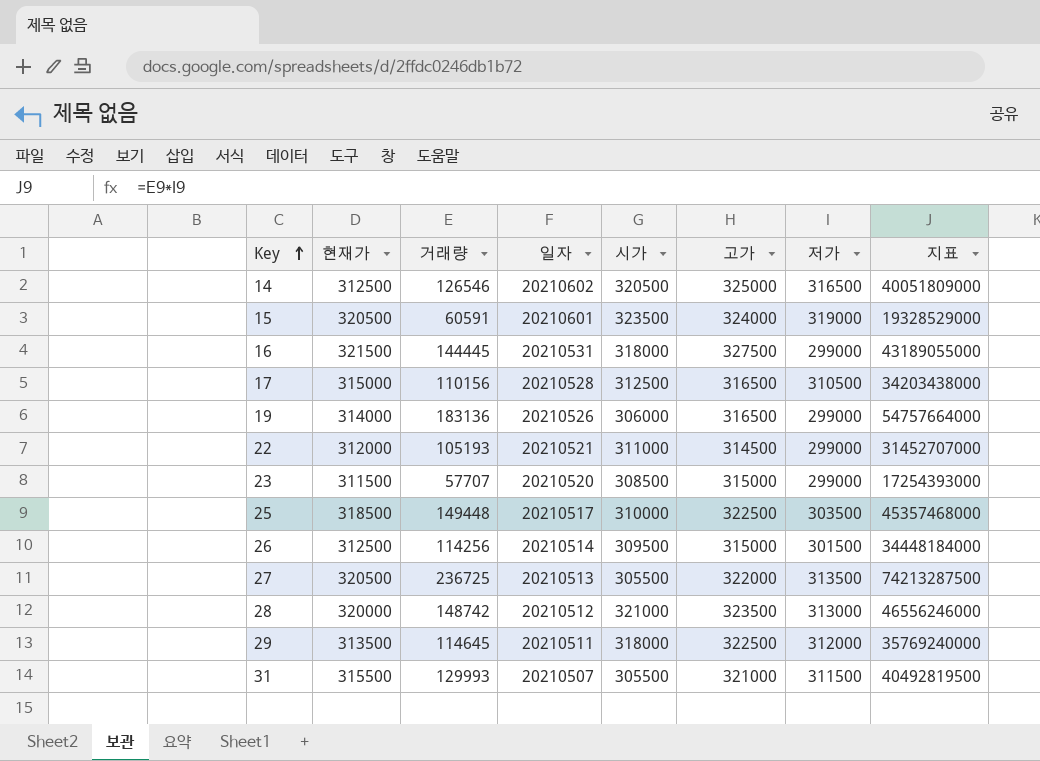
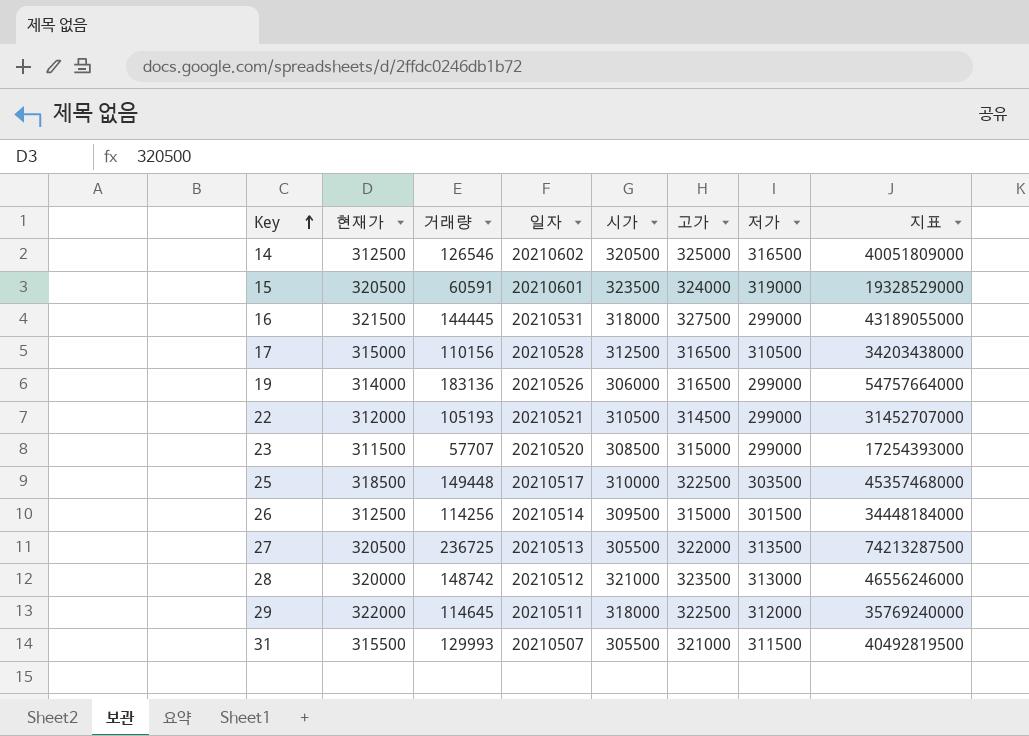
22 | 시가: 311000 -> 310500
29 | 현재가: 313500 -> 322000

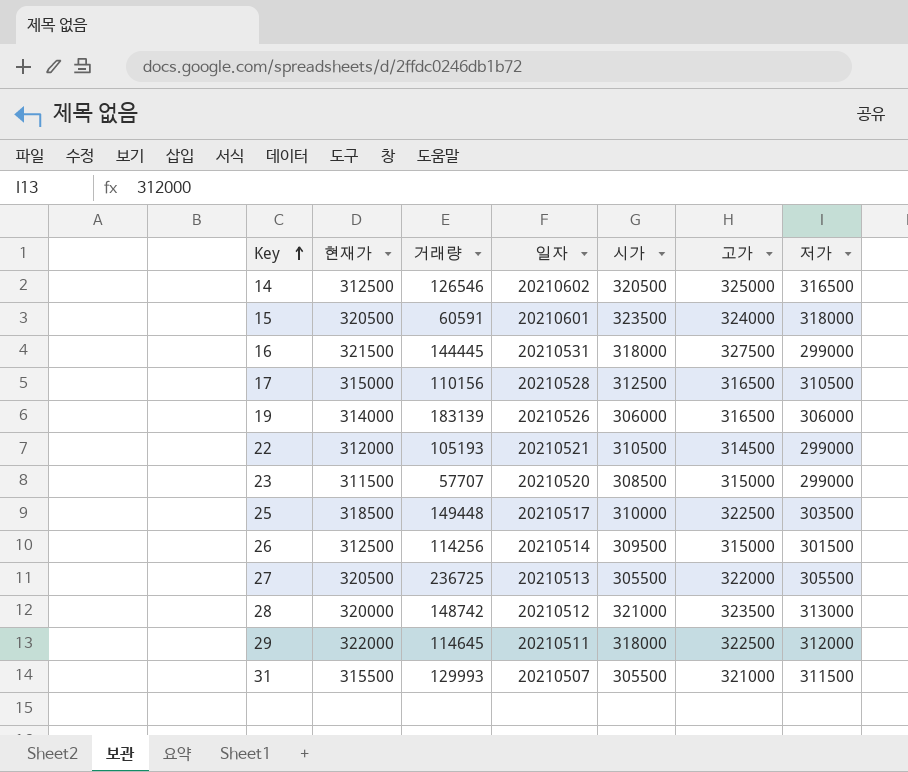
column 지표 | formula: [거래량] * [저가] -> none
15 | 저가: 319000 -> 318000
19 | 거래량: 183136 -> 183139
19 | 저가: 299000 -> 306000
27 | 저가: 313500 -> 305500

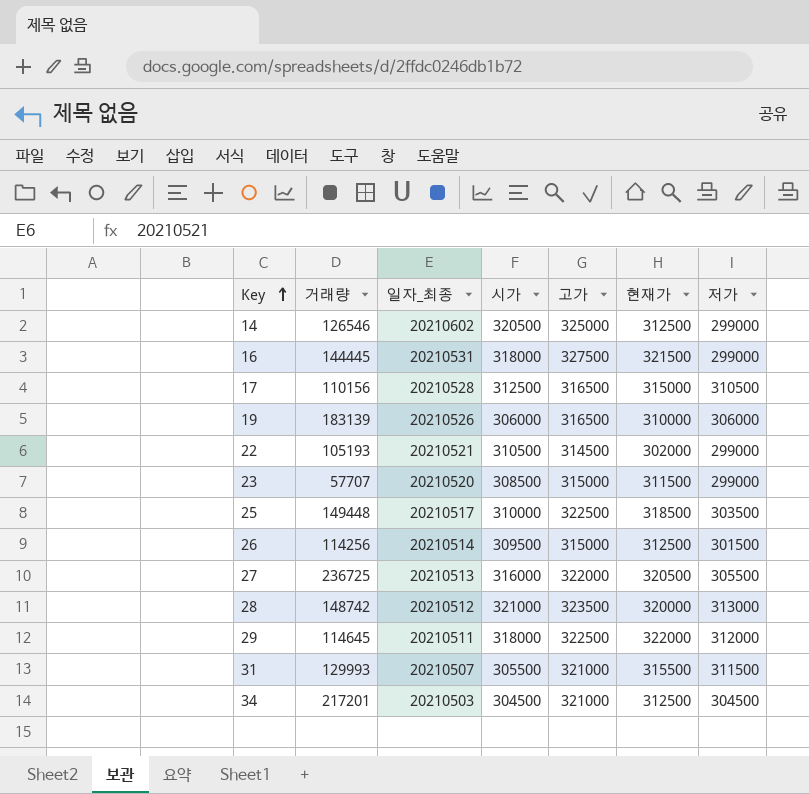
column name: 일자 -> 일자_최종
column 현재가 | position: 2 -> 6
row 15: 320500 | 60591 | 20210601 | 323500 | 324000 | 318000 -> none
14 | 저가: 316500 -> 299000
19 | 현재가: 314000 -> 310000
22 | 현재가: 312000 -> 302000
27 | 시가: 305500 -> 316000
row 34: none -> 217201 | 20210503 | 304500 | 321000 | 312500 | 304500

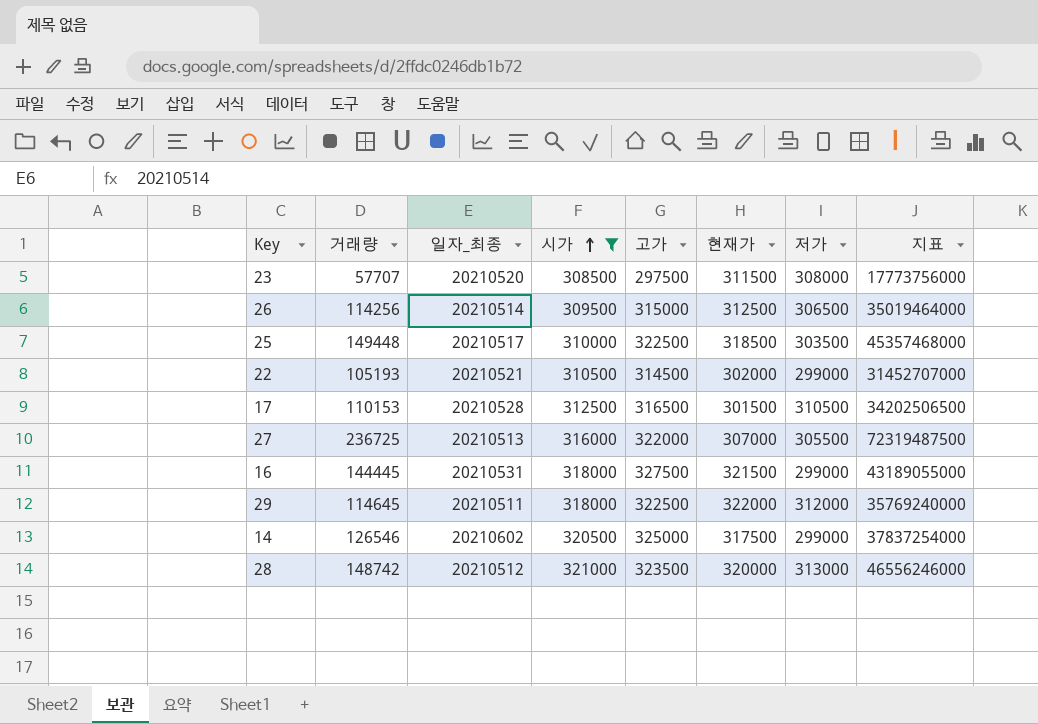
filter: none -> 시가 >= 308500
row order: Key ascending -> 시가 ascending
column 지표 | formula: none -> [거래량] * [저가]
23 | 고가: 315000 -> 297500
23 | 저가: 299000 -> 308000
26 | 저가: 301500 -> 306500
17 | 거래량: 110156 -> 110153
17 | 현재가: 315000 -> 301500
27 | 현재가: 320500 -> 307000
14 | 현재가: 312500 -> 317500

